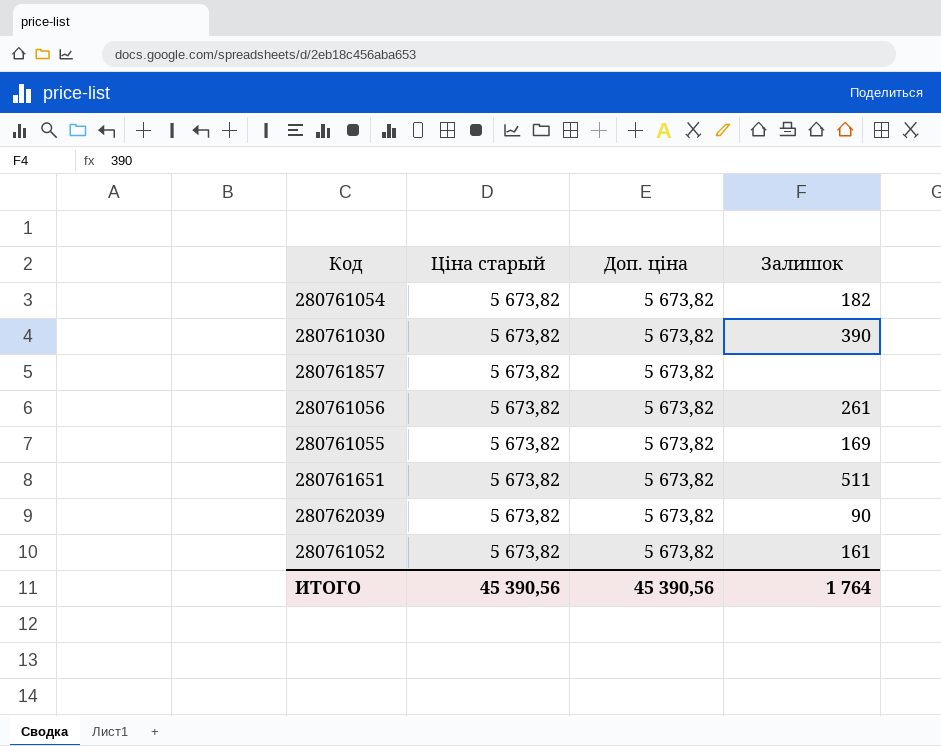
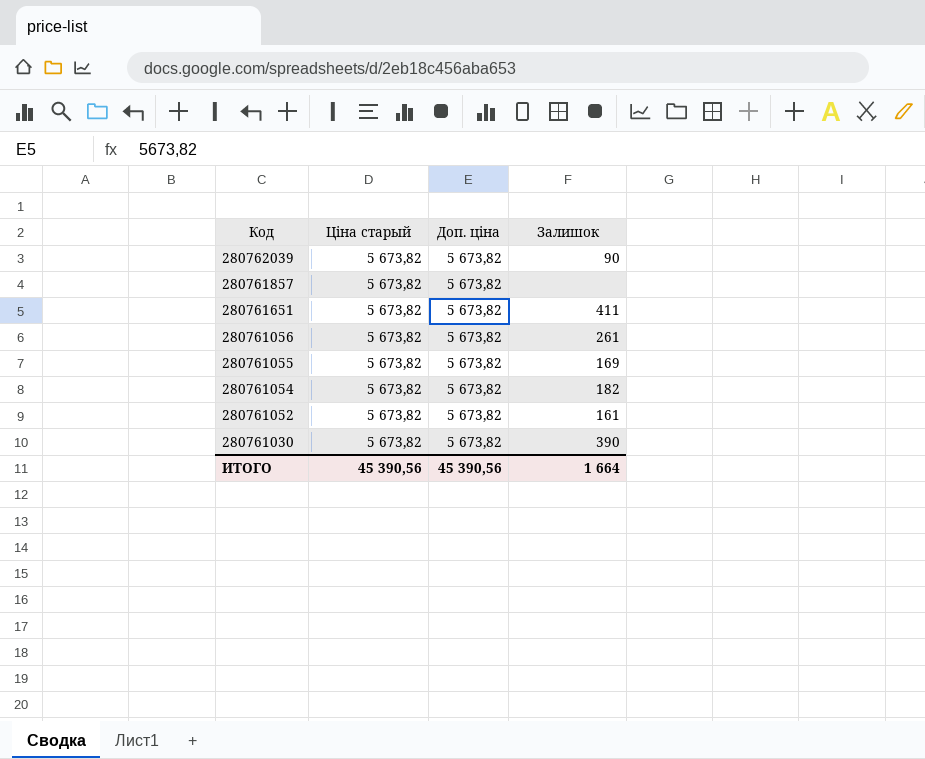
row order: none -> Код descending
280761651 | Залишок: 511 -> 411
ИТОГО | Залишок: 1 764 -> 1 664

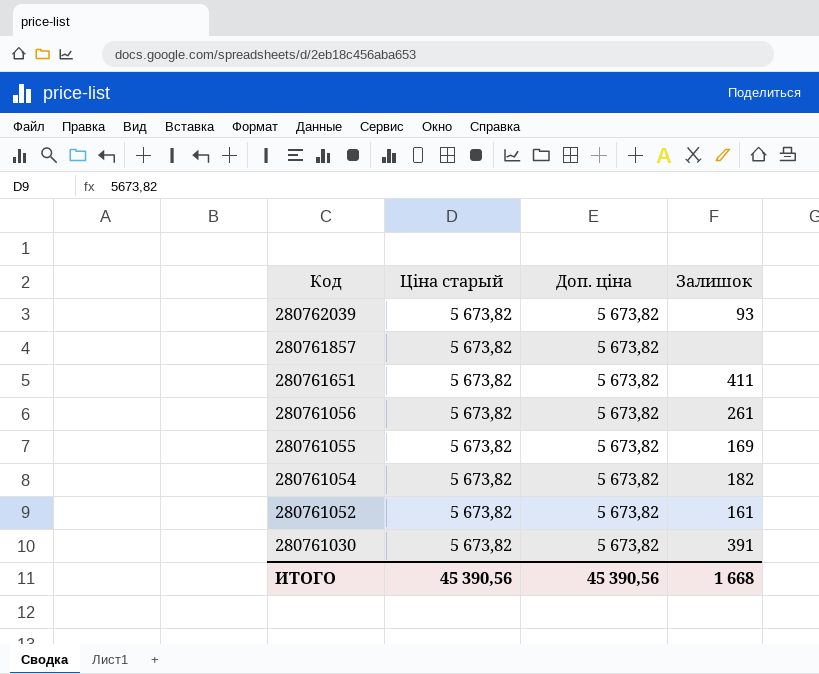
280762039 | Залишок: 90 -> 93
280761030 | Залишок: 390 -> 391
ИТОГО | Залишок: 1 664 -> 1 668

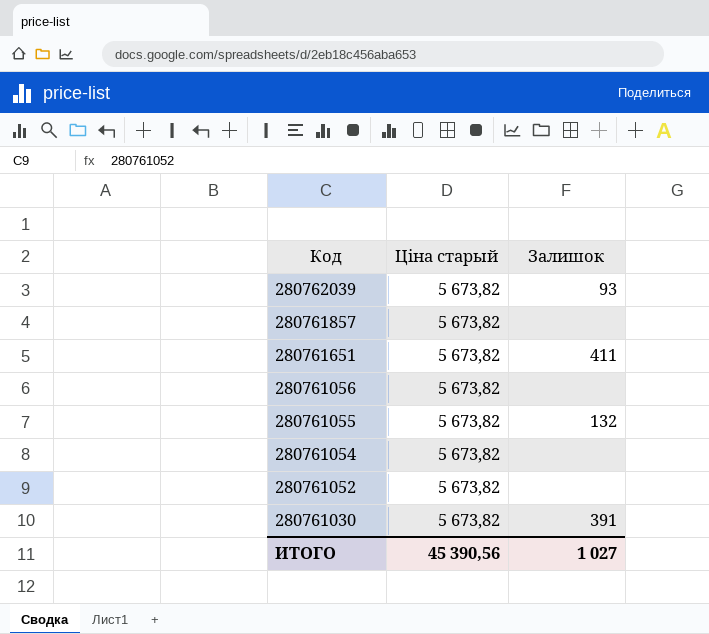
column Доп. ціна | position: 3 -> none
280761056 | Залишок: 261 -> none
280761055 | Залишок: 169 -> 132
280761054 | Залишок: 182 -> none
280761052 | Залишок: 161 -> none
ИТОГО | Залишок: 1 668 -> 1 027

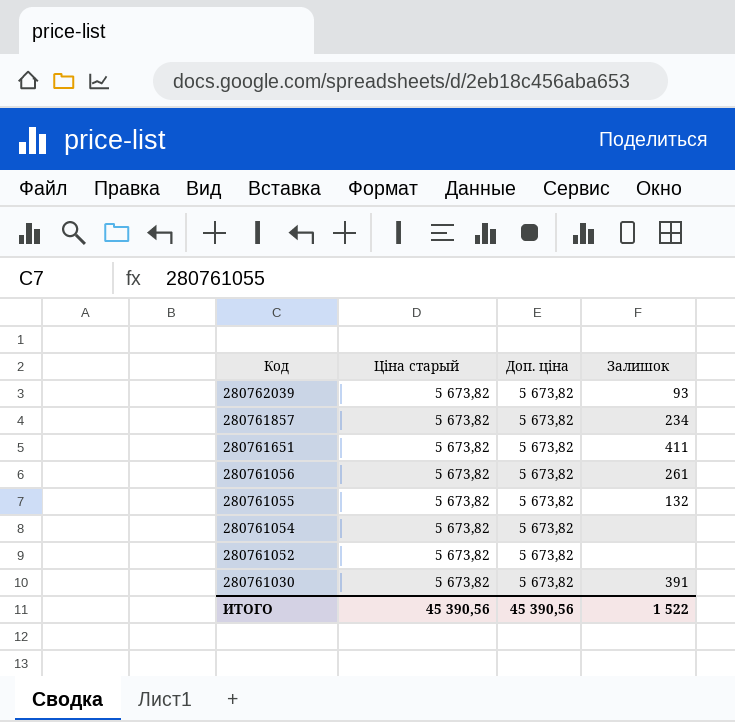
column Доп. ціна | position: none -> 3
280761857 | Залишок: none -> 234
280761056 | Залишок: none -> 261
ИТОГО | Залишок: 1 027 -> 1 522

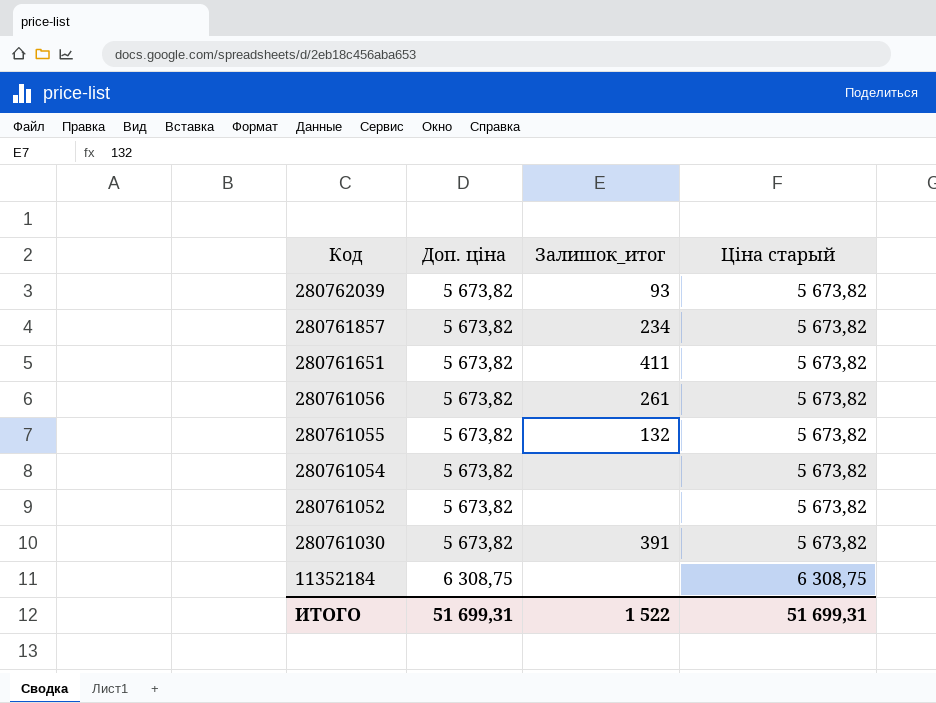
column name: Залишок -> Залишок_итог
column Ціна старый | position: 2 -> 4
row 11352184: none -> 6 308,75 | none | 6 308,75
ИТОГО | Доп. ціна: 45 390,56 -> 51 699,31
ИТОГО | Ціна старый: 45 390,56 -> 51 699,31

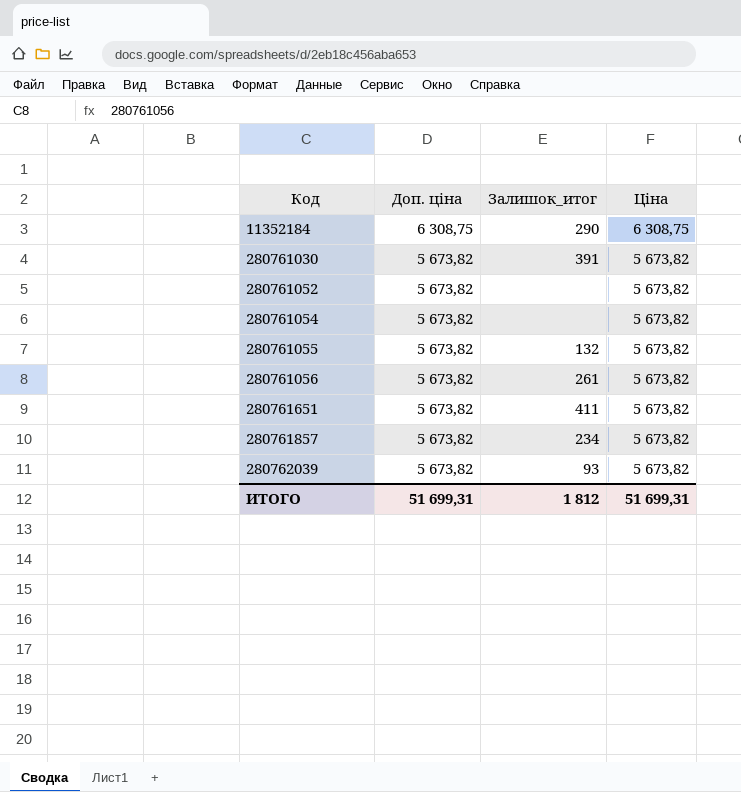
row order: Код descending -> Код ascending
column name: Ціна старый -> Ціна
11352184 | Залишок_итог: none -> 290
ИТОГО | Залишок_итог: 1 522 -> 1 812

